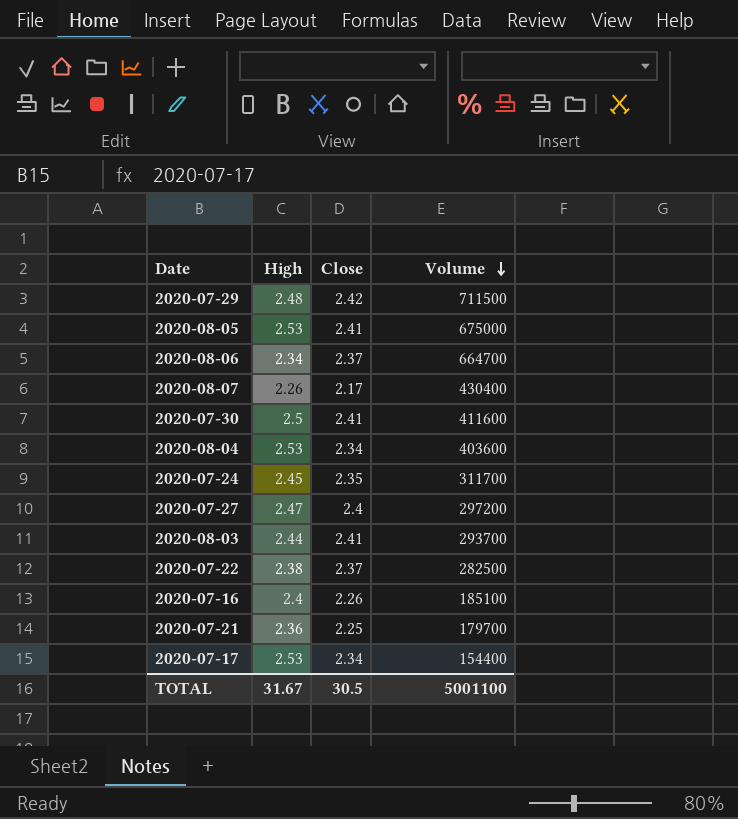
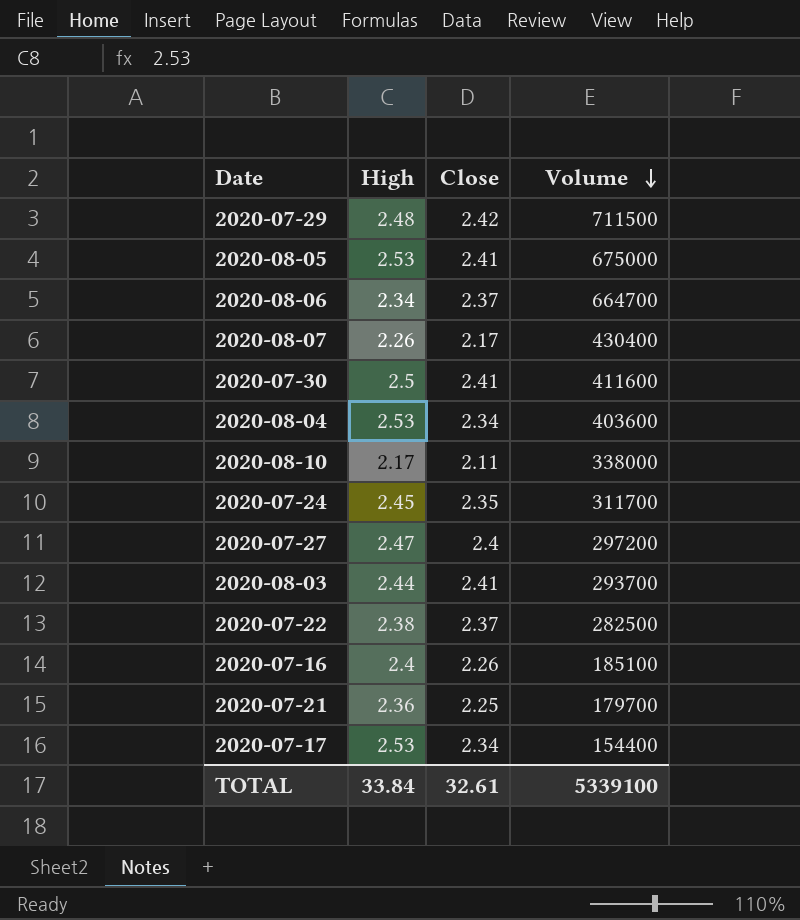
row 2020-08-10: none -> 2.17 | 2.11 | 338000
TOTAL | High: 31.67 -> 33.84
TOTAL | Close: 30.5 -> 32.61
TOTAL | Volume: 5001100 -> 5339100

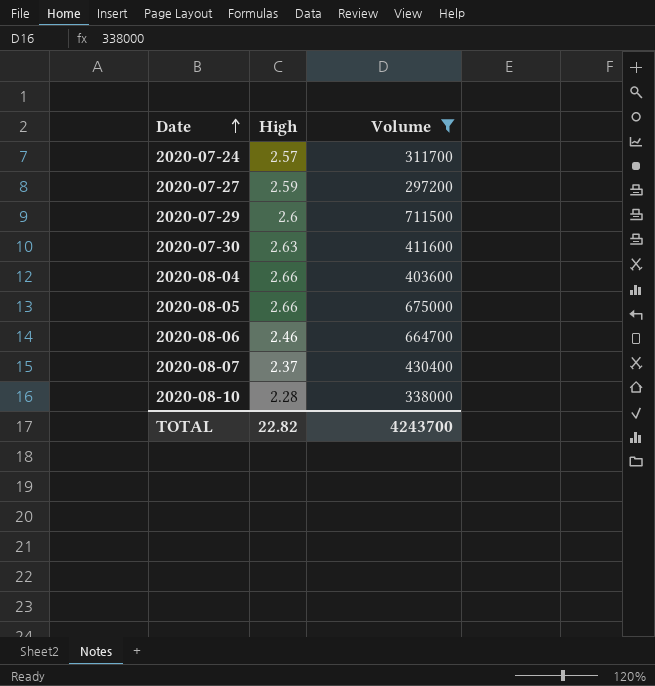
filter: none -> Volume >= 297200
row order: Volume descending -> Date ascending
column Close | position: 3 -> none
2020-07-24 | High: 2.45 -> 2.57
2020-07-27 | High: 2.47 -> 2.59
2020-07-29 | High: 2.48 -> 2.6
2020-07-30 | High: 2.5 -> 2.63
2020-08-04 | High: 2.53 -> 2.66
2020-08-05 | High: 2.53 -> 2.66
2020-08-06 | High: 2.34 -> 2.46
2020-08-07 | High: 2.26 -> 2.37
2020-08-10 | High: 2.17 -> 2.28
TOTAL | High: 33.84 -> 22.82
TOTAL | Volume: 5339100 -> 4243700

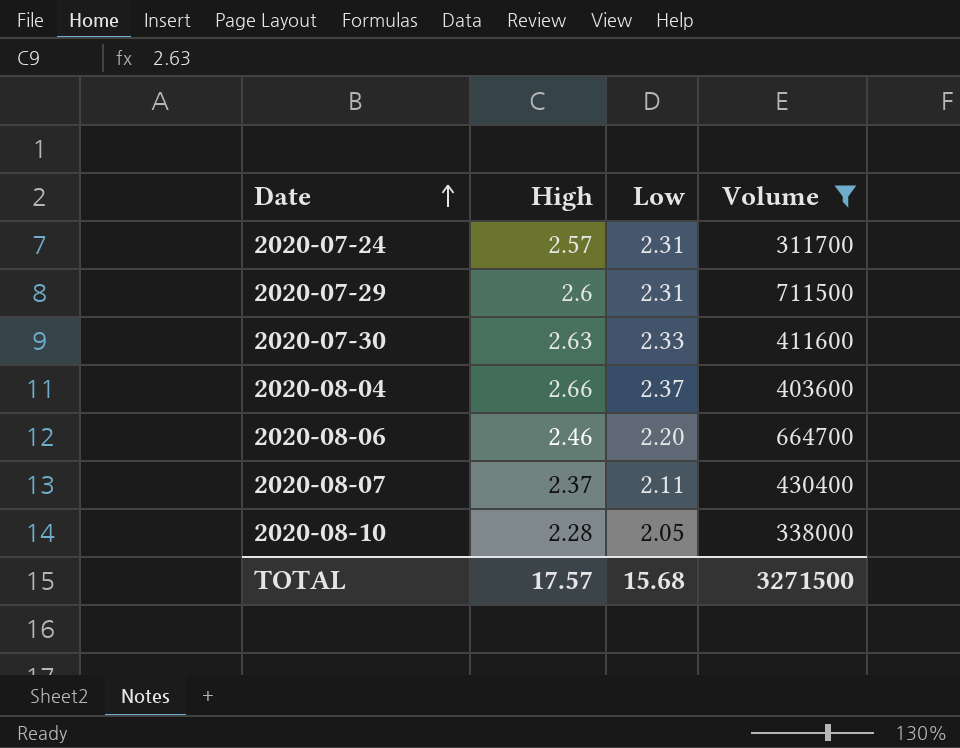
column Low | position: none -> 3
row 2020-07-27: 2.59 | 297200 -> none
row 2020-08-05: 2.66 | 675000 -> none
TOTAL | High: 22.82 -> 17.57
TOTAL | Volume: 4243700 -> 3271500

